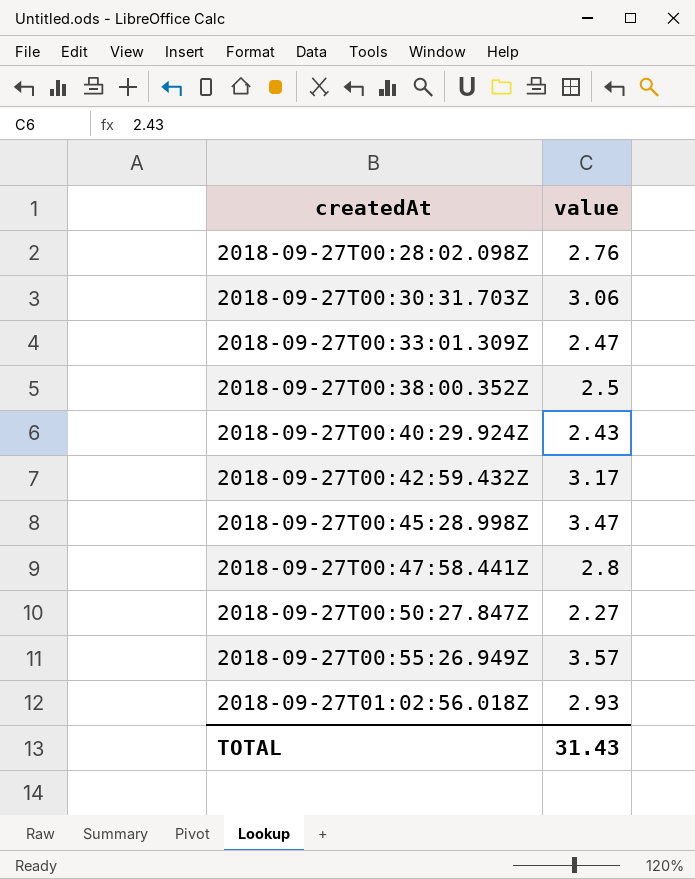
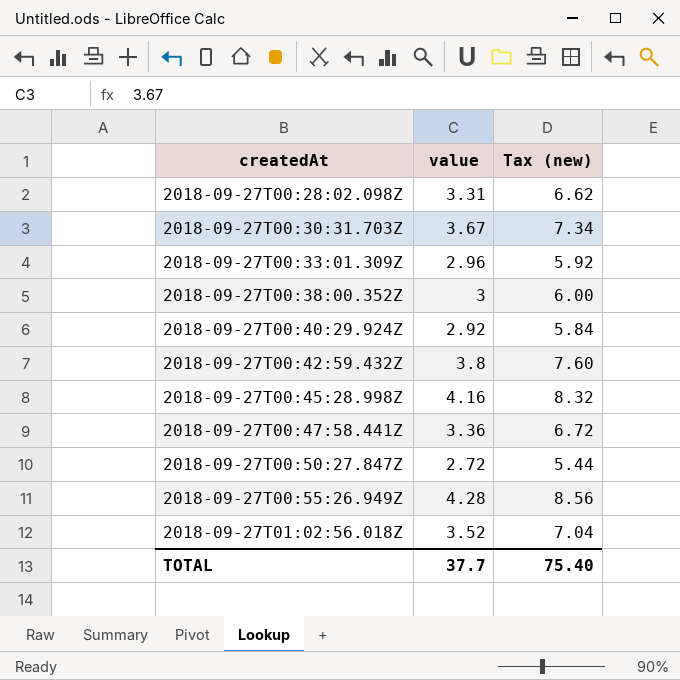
column Tax (new) | formula: none -> [value] * 2
2018-09-27T00:28:02.098Z | value: 2.76 -> 3.31
2018-09-27T00:30:31.703Z | value: 3.06 -> 3.67
2018-09-27T00:33:01.309Z | value: 2.47 -> 2.96
2018-09-27T00:38:00.352Z | value: 2.5 -> 3
2018-09-27T00:40:29.924Z | value: 2.43 -> 2.92
2018-09-27T00:42:59.432Z | value: 3.17 -> 3.8
2018-09-27T00:45:28.998Z | value: 3.47 -> 4.16
2018-09-27T00:47:58.441Z | value: 2.8 -> 3.36
2018-09-27T00:50:27.847Z | value: 2.27 -> 2.72
2018-09-27T00:55:26.949Z | value: 3.57 -> 4.28
2018-09-27T01:02:56.018Z | value: 2.93 -> 3.52
TOTAL | value: 31.43 -> 37.7

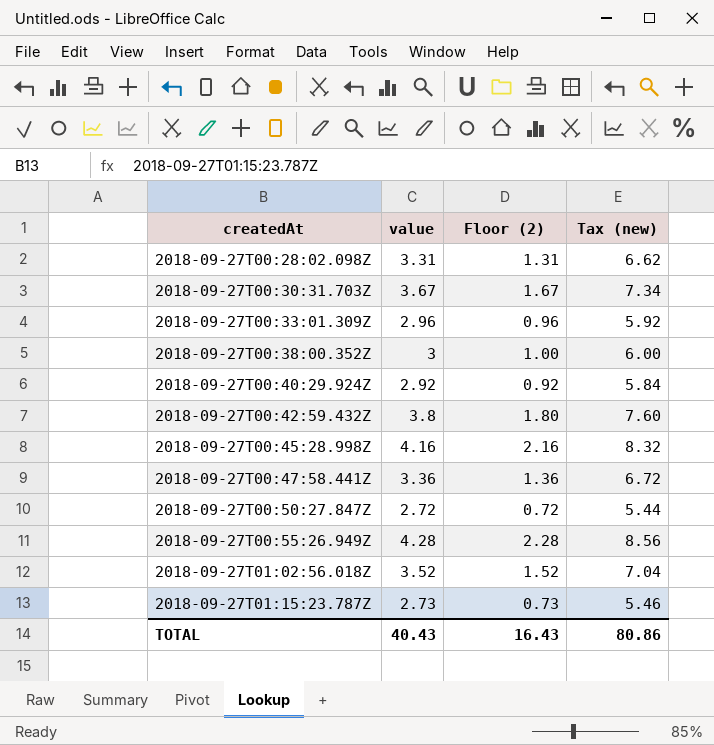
column Floor (2) | formula: none -> [value] - 2
row 2018-09-27T01:15:23.787Z: none -> 2.73 | 0.73 | 5.46
TOTAL | value: 37.7 -> 40.43
TOTAL | Tax (new): 75.40 -> 80.86

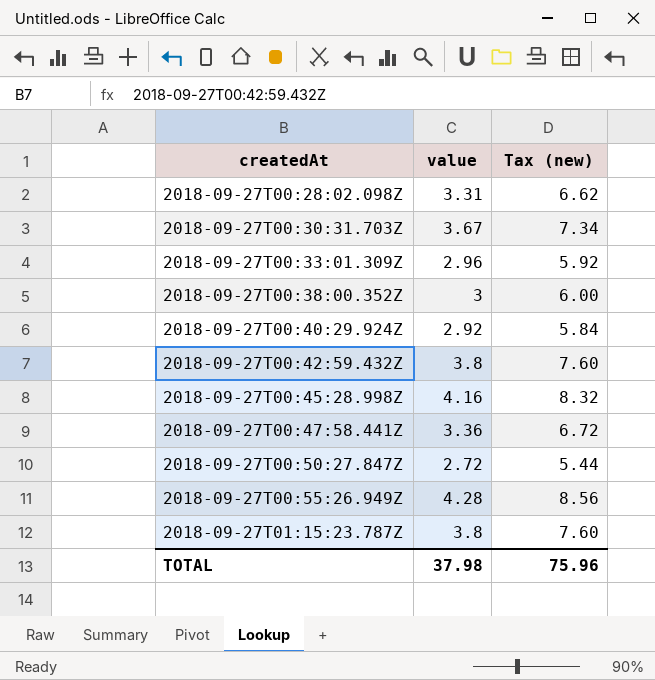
column Floor (2) | formula: [value] - 2 -> none
row 2018-09-27T01:02:56.018Z: 3.52 | 1.52 | 7.04 -> none
2018-09-27T01:15:23.787Z | value: 2.73 -> 3.8
2018-09-27T01:15:23.787Z | Tax (new): 5.46 -> 7.60
TOTAL | value: 40.43 -> 37.98
TOTAL | Tax (new): 80.86 -> 75.96

